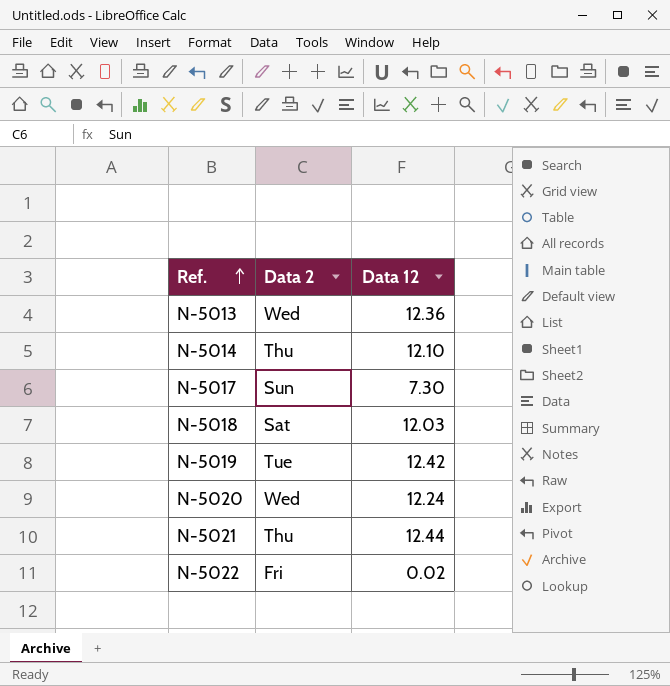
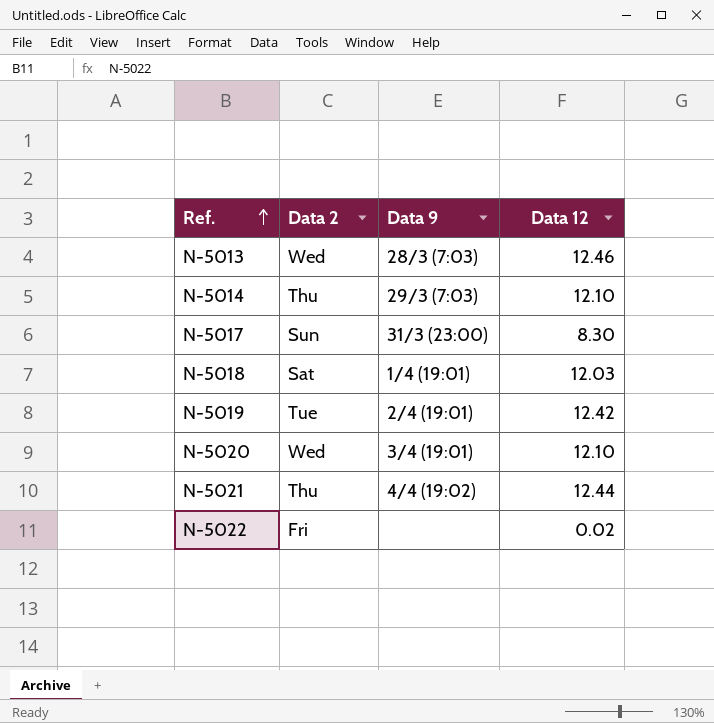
column Data 9 | position: none -> 3
N-5013 | Data 12: 12.36 -> 12.46
N-5017 | Data 12: 7.30 -> 8.30
N-5020 | Data 12: 12.24 -> 12.10

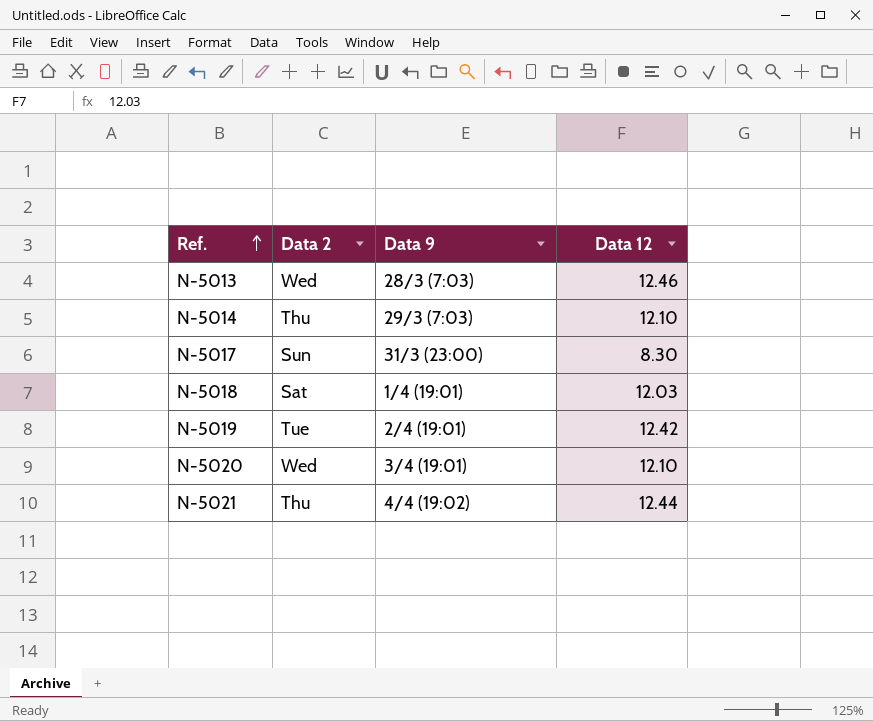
row N-5022: Fri | none | 0.02 -> none

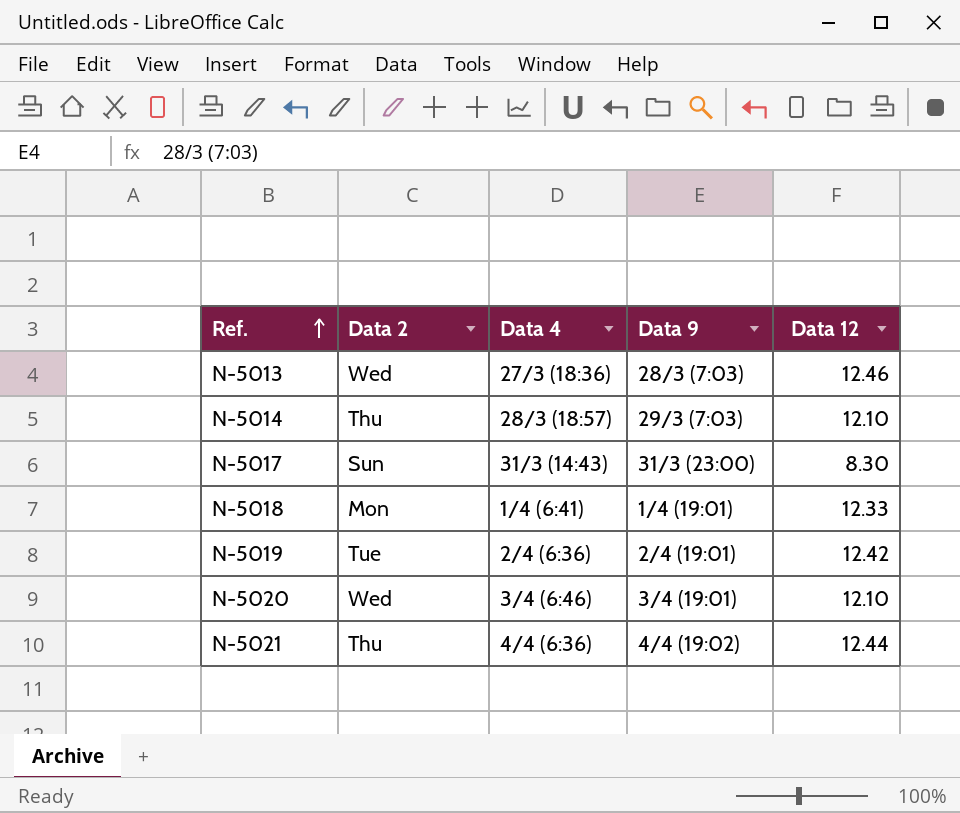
column Data 4 | position: none -> 3
N-5018 | Data 2: Sat -> Mon
N-5018 | Data 12: 12.03 -> 12.33

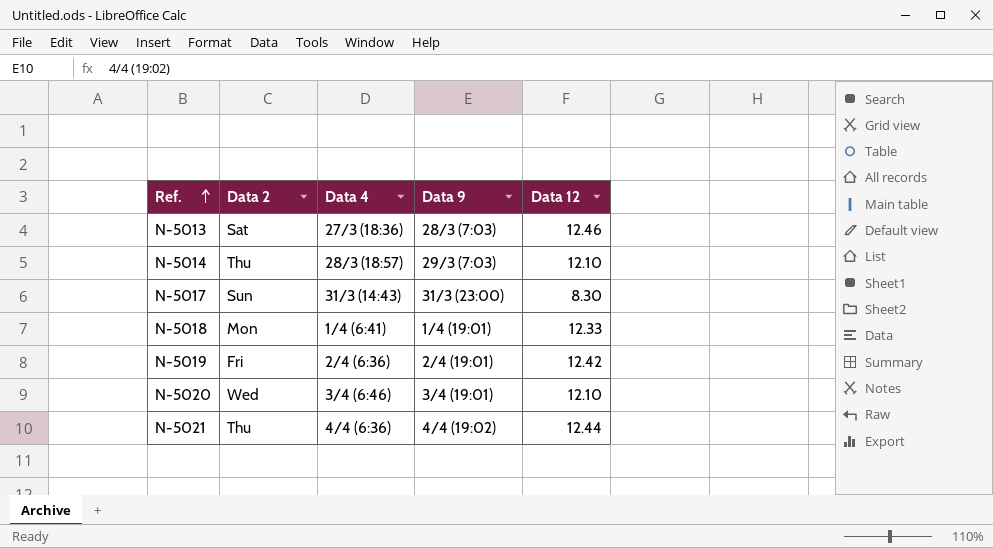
N-5013 | Data 2: Wed -> Sat
N-5019 | Data 2: Tue -> Fri

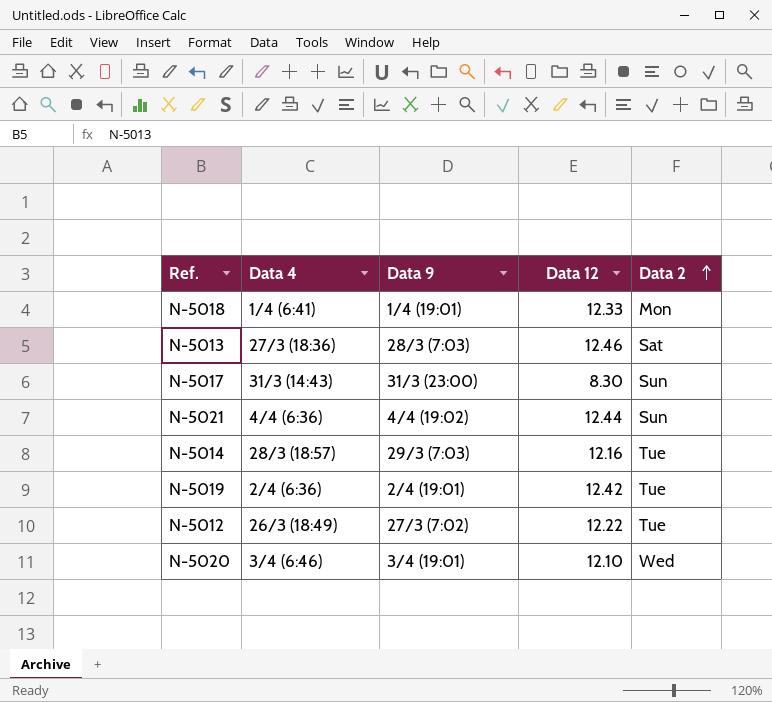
row order: Ref. ascending -> Data 2 ascending
column Data 2 | position: 2 -> 5
N-5021 | Data 2: Thu -> Sun
N-5014 | Data 12: 12.10 -> 12.16
N-5014 | Data 2: Thu -> Tue
N-5019 | Data 2: Fri -> Tue
row N-5012: none -> 26/3 (18:49) | 27/3 (7:02) | 12.22 | Tue

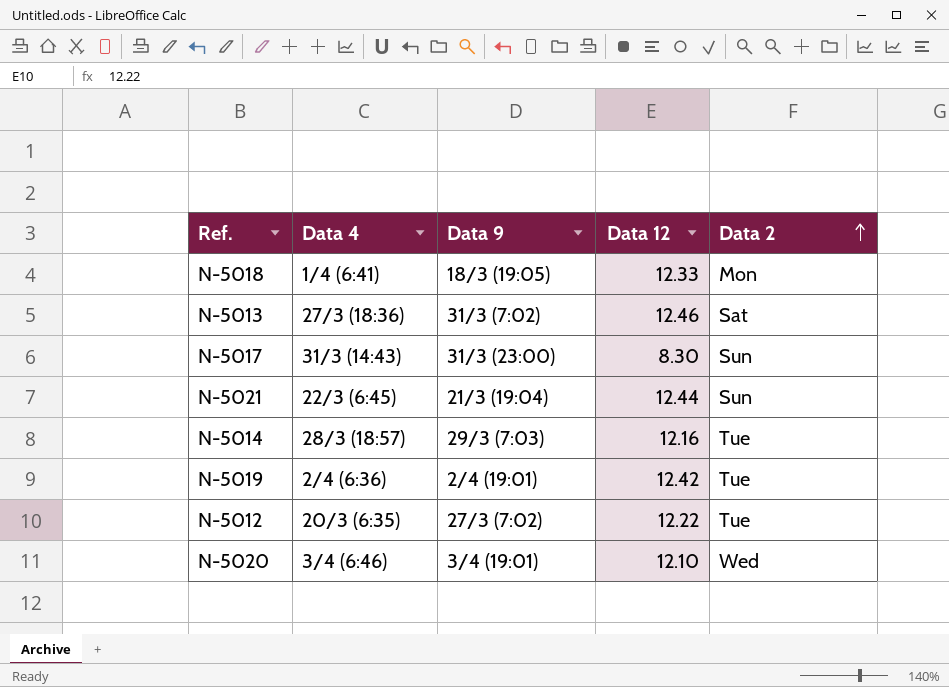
N-5018 | Data 9: 1/4 (19:01) -> 18/3 (19:05)
N-5013 | Data 9: 28/3 (7:03) -> 31/3 (7:02)
N-5021 | Data 4: 4/4 (6:36) -> 22/3 (6:45)
N-5021 | Data 9: 4/4 (19:02) -> 21/3 (19:04)
N-5012 | Data 4: 26/3 (18:49) -> 20/3 (6:35)

